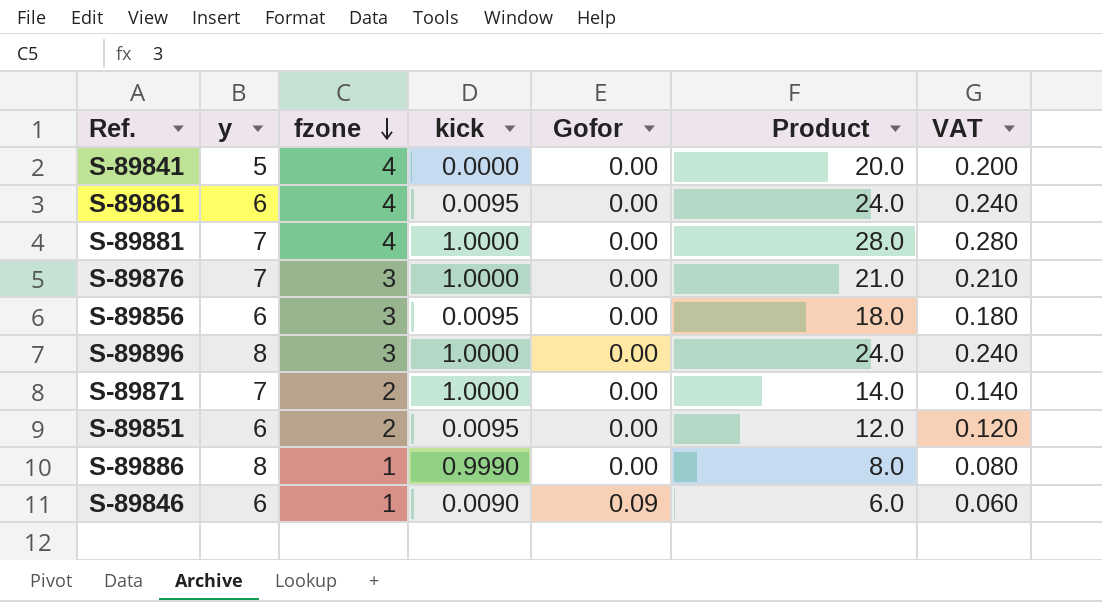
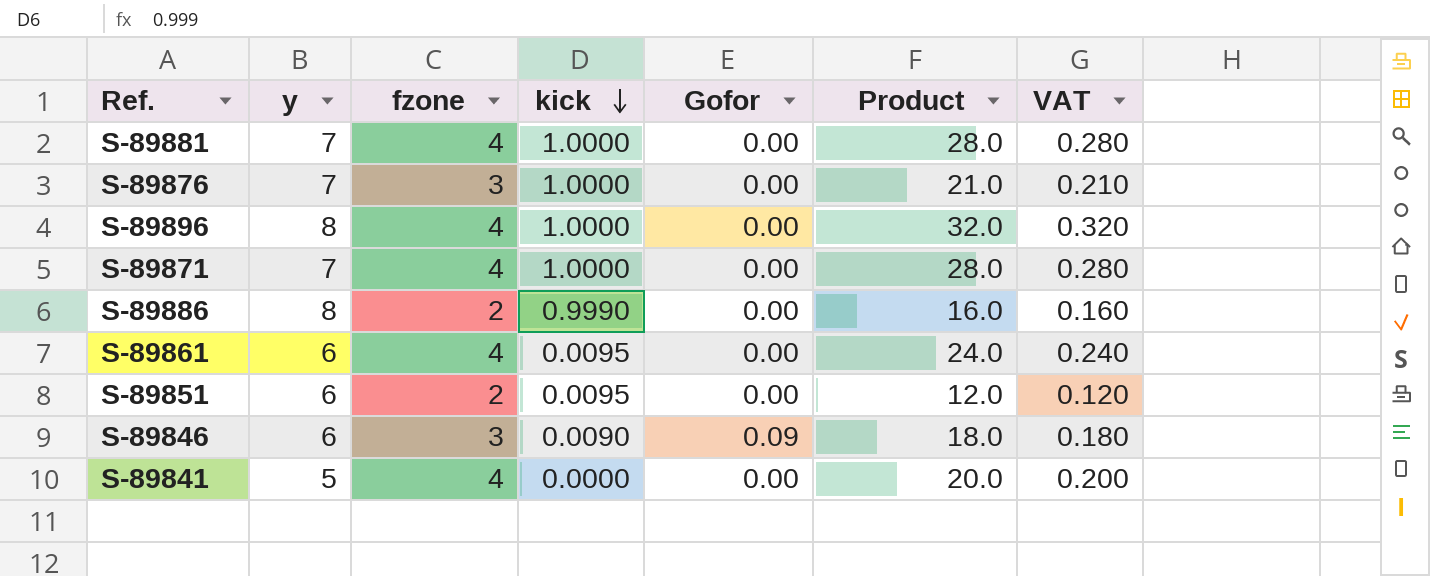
row order: fzone descending -> kick descending
row S-89856: 6 | 3 | 0.0095 | 0.00 | 18.0 | 0.180 -> none
S-89896 | fzone: 3 -> 4
S-89896 | Product: 24.0 -> 32.0
S-89896 | VAT: 0.240 -> 0.320
S-89871 | fzone: 2 -> 4
S-89871 | Product: 14.0 -> 28.0
S-89871 | VAT: 0.140 -> 0.280
S-89886 | fzone: 1 -> 2
S-89886 | Product: 8.0 -> 16.0
S-89886 | VAT: 0.080 -> 0.160
S-89846 | fzone: 1 -> 3
S-89846 | Product: 6.0 -> 18.0
S-89846 | VAT: 0.060 -> 0.180

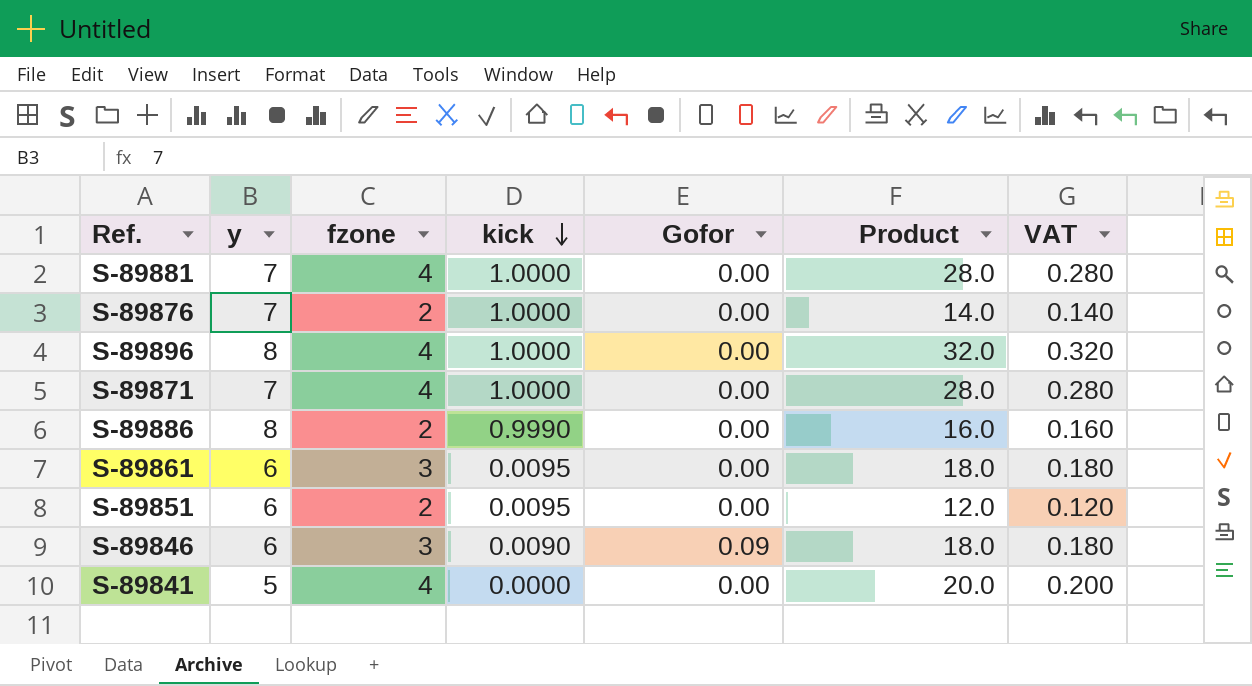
S-89876 | fzone: 3 -> 2
S-89876 | Product: 21.0 -> 14.0
S-89876 | VAT: 0.210 -> 0.140
S-89861 | fzone: 4 -> 3
S-89861 | Product: 24.0 -> 18.0
S-89861 | VAT: 0.240 -> 0.180

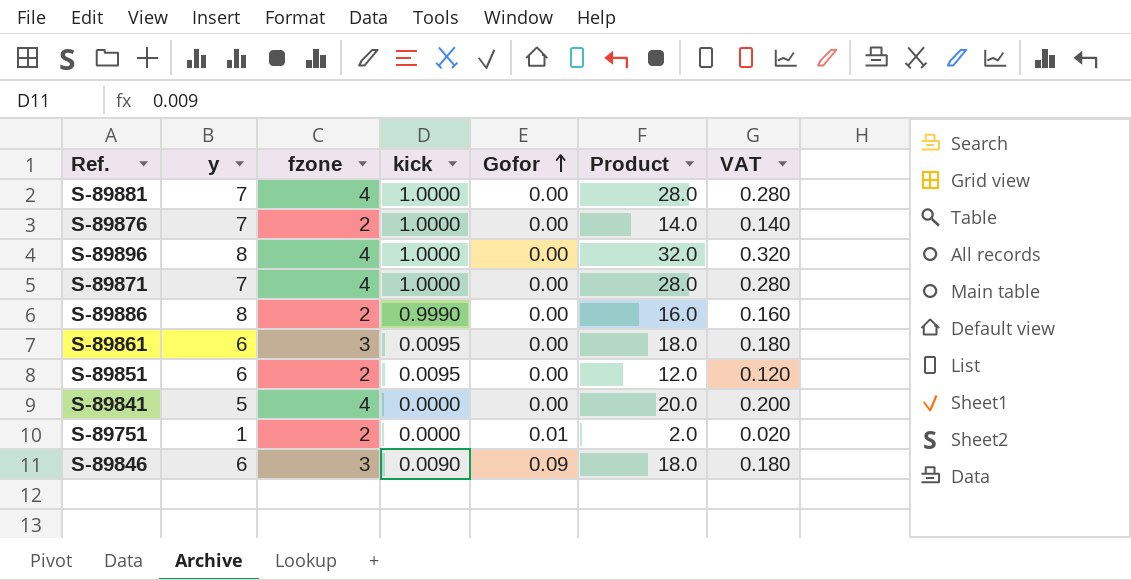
row order: kick descending -> Gofor ascending
row S-89751: none -> 1 | 2 | 0.0000 | 0.01 | 2.0 | 0.020

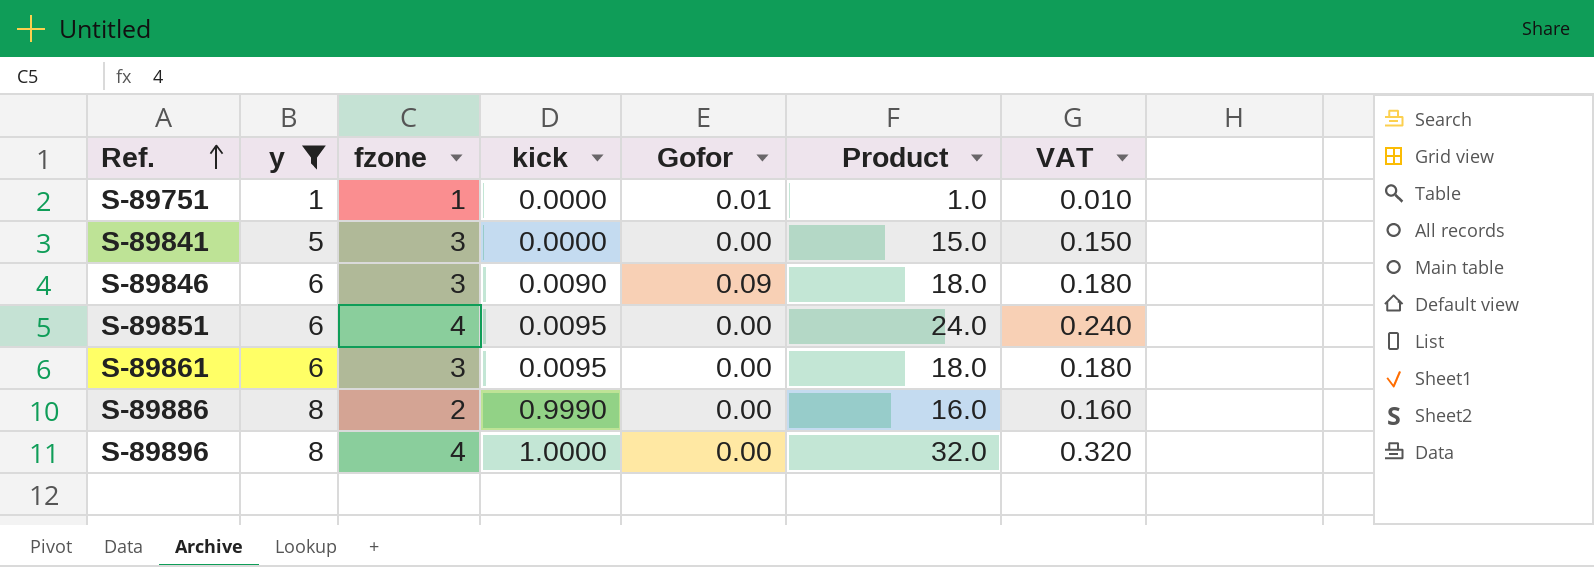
filter: none -> y != 7
row order: Gofor ascending -> Ref. ascending
S-89751 | fzone: 2 -> 1
S-89751 | Product: 2.0 -> 1.0
S-89751 | VAT: 0.020 -> 0.010
S-89841 | fzone: 4 -> 3
S-89841 | Product: 20.0 -> 15.0
S-89841 | VAT: 0.200 -> 0.150
S-89851 | fzone: 2 -> 4
S-89851 | Product: 12.0 -> 24.0
S-89851 | VAT: 0.120 -> 0.240

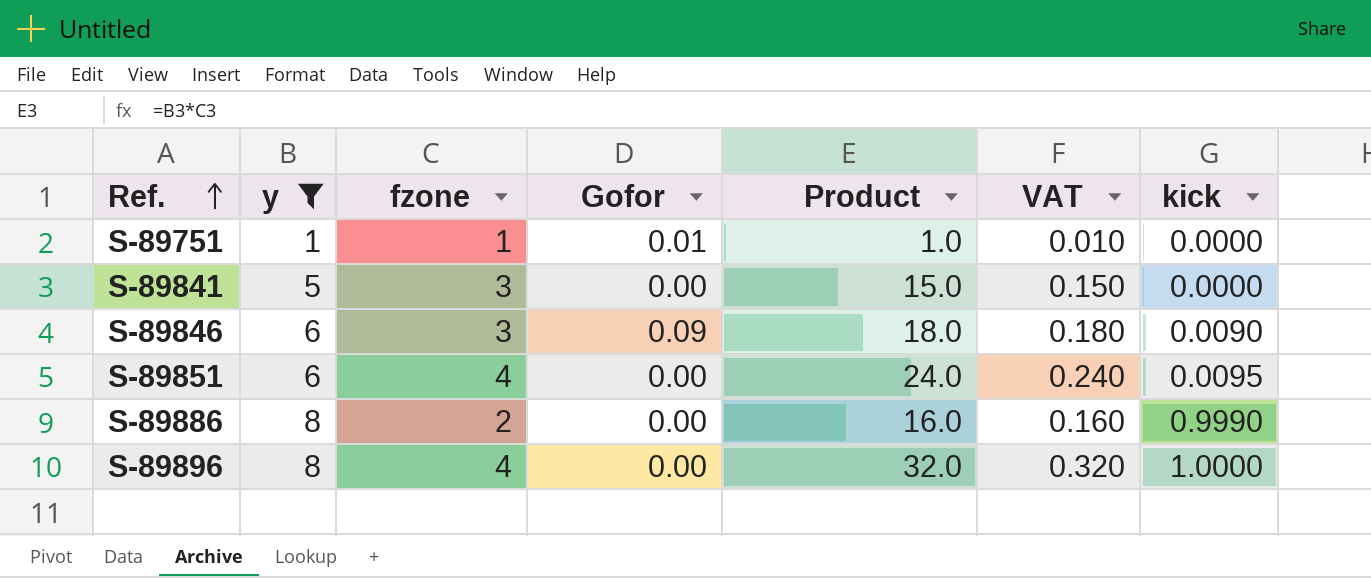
column kick | position: 4 -> 7
row S-89861: 6 | 3 | 0.0095 | 0.00 | 18.0 | 0.180 -> none

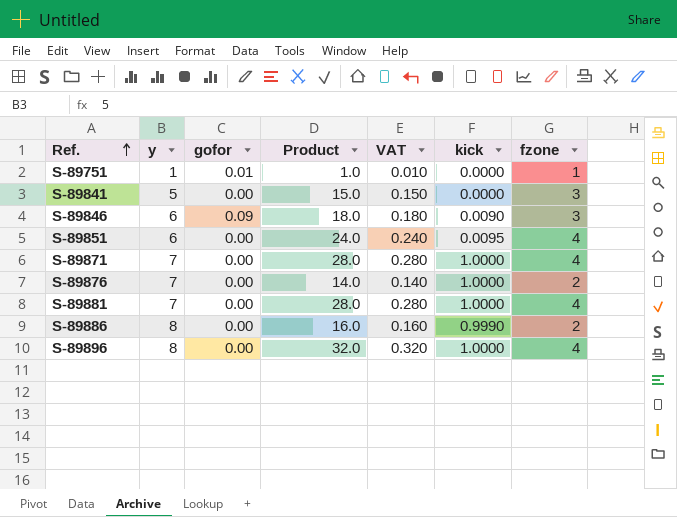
filter: y != 7 -> none
column name: Gofor -> gofor
column fzone | position: 3 -> 7

